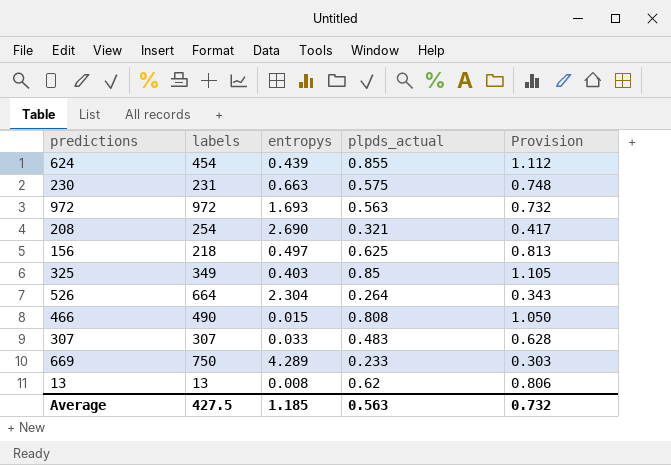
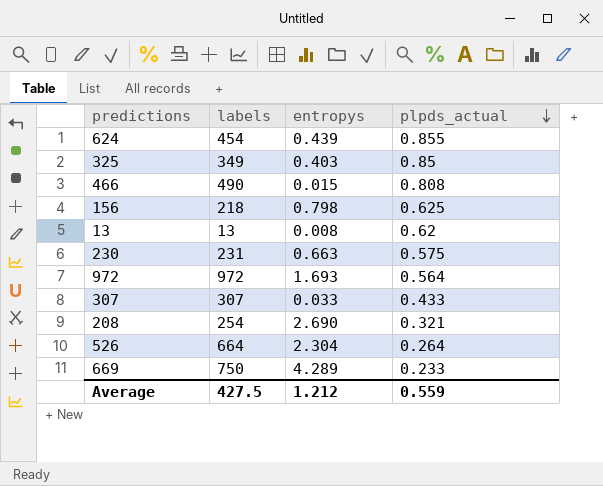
row order: none -> plpds_actual descending
column Provision | formula: [plpds_actual] * 1.3 -> none
156 | entropys: 0.497 -> 0.798
972 | plpds_actual: 0.563 -> 0.564
307 | plpds_actual: 0.483 -> 0.433
Average | entropys: 1.185 -> 1.212
Average | plpds_actual: 0.563 -> 0.559

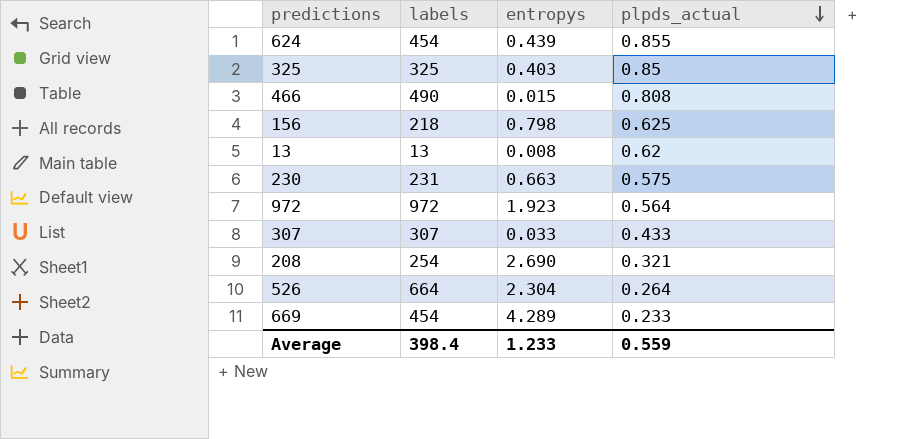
325 | labels: 349 -> 325
972 | entropys: 1.693 -> 1.923
669 | labels: 750 -> 454
Average | labels: 427.5 -> 398.4
Average | entropys: 1.212 -> 1.233

